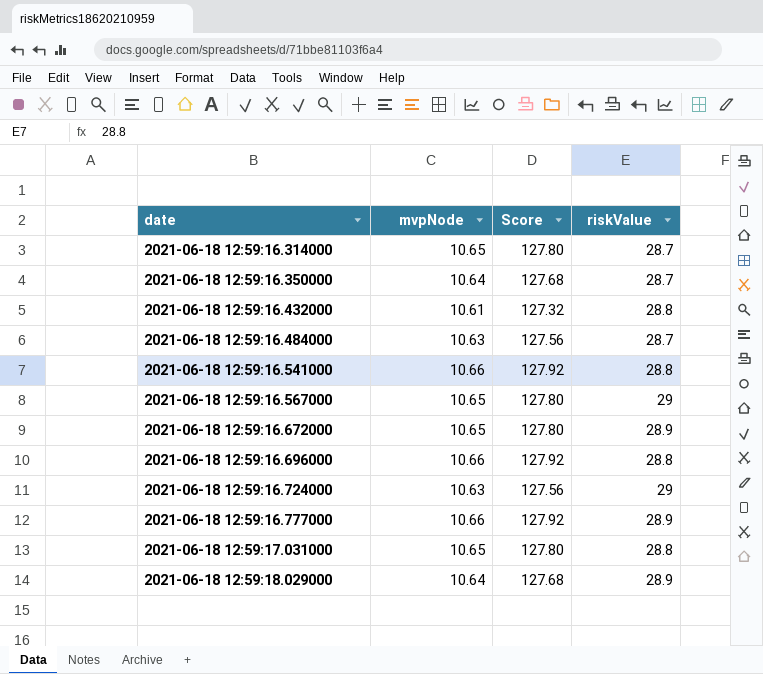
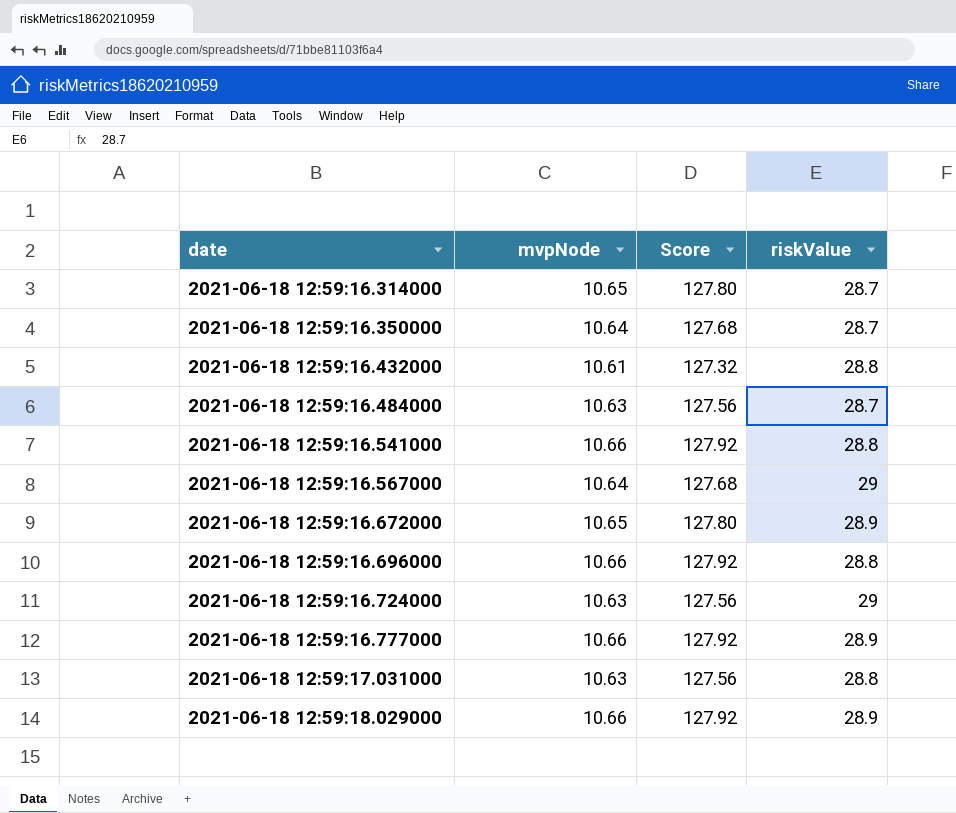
2021-06-18 12:59:16.567000 | mvpNode: 10.65 -> 10.64
2021-06-18 12:59:16.567000 | Score: 127.80 -> 127.68
2021-06-18 12:59:17.031000 | mvpNode: 10.65 -> 10.63
2021-06-18 12:59:17.031000 | Score: 127.80 -> 127.56
2021-06-18 12:59:18.029000 | mvpNode: 10.64 -> 10.66
2021-06-18 12:59:18.029000 | Score: 127.68 -> 127.92

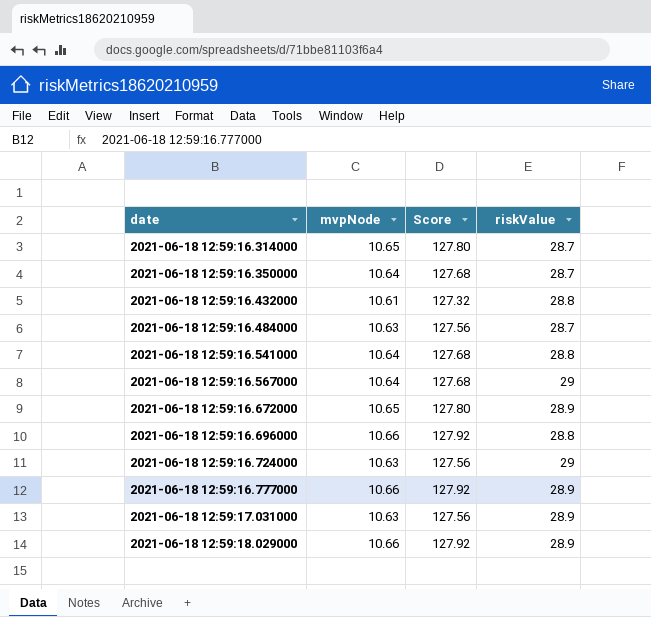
2021-06-18 12:59:16.541000 | mvpNode: 10.66 -> 10.64
2021-06-18 12:59:16.541000 | Score: 127.92 -> 127.68
2021-06-18 12:59:17.031000 | riskValue: 28.8 -> 28.9

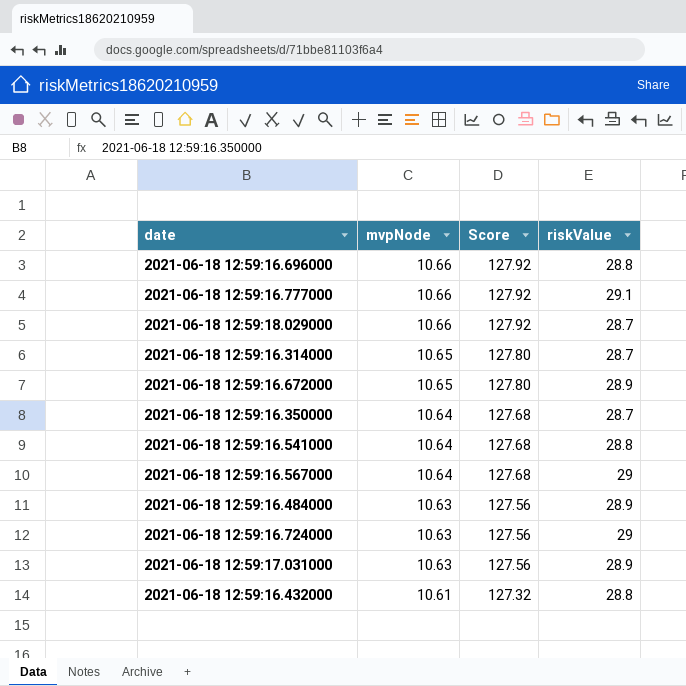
row order: date ascending -> mvpNode descending
2021-06-18 12:59:16.777000 | riskValue: 28.9 -> 29.1
2021-06-18 12:59:18.029000 | riskValue: 28.9 -> 28.7
2021-06-18 12:59:16.484000 | riskValue: 28.7 -> 28.9

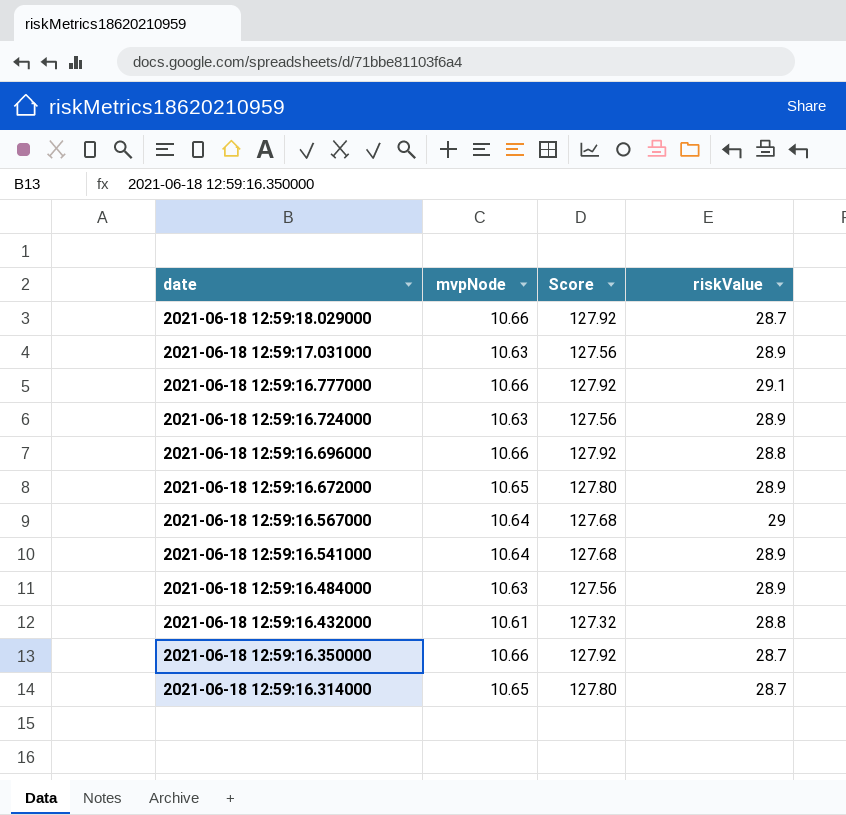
row order: mvpNode descending -> date descending
2021-06-18 12:59:16.724000 | riskValue: 29 -> 28.9
2021-06-18 12:59:16.541000 | riskValue: 28.8 -> 28.9
2021-06-18 12:59:16.350000 | mvpNode: 10.64 -> 10.66
2021-06-18 12:59:16.350000 | Score: 127.68 -> 127.92

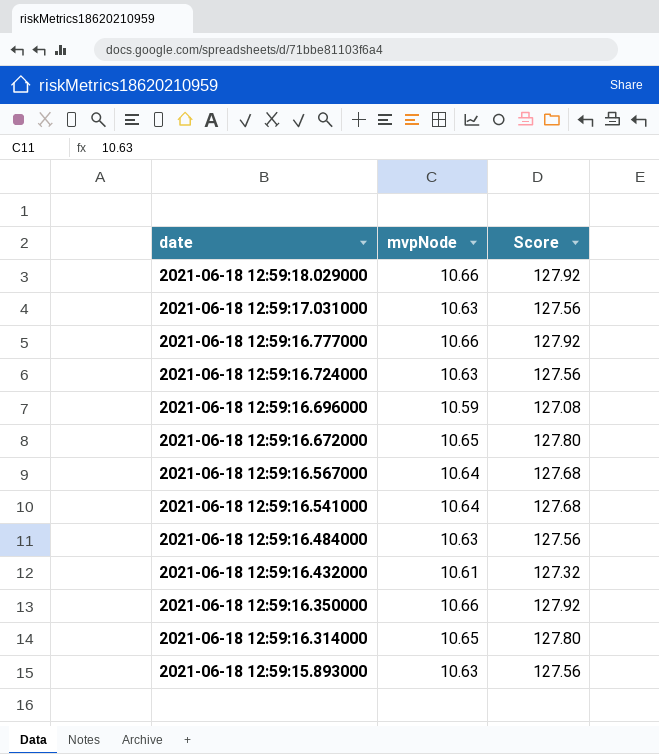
column riskValue | position: 4 -> none
2021-06-18 12:59:16.696000 | mvpNode: 10.66 -> 10.59
2021-06-18 12:59:16.696000 | Score: 127.92 -> 127.08
row 2021-06-18 12:59:15.893000: none -> 10.63 | 127.56

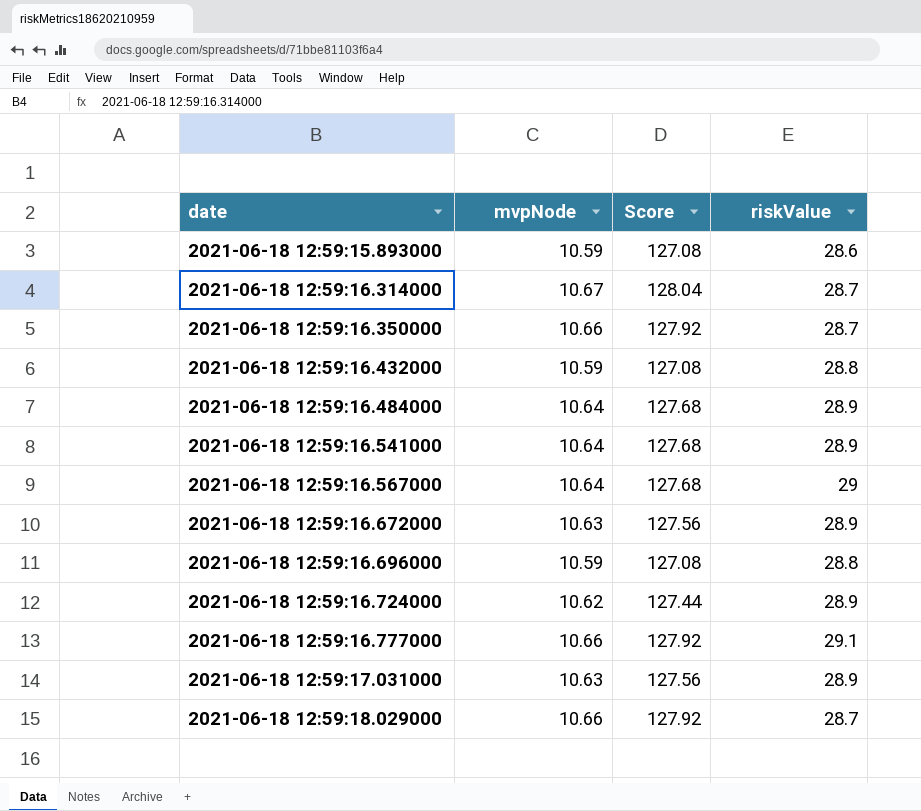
row order: date descending -> date ascending
column riskValue | position: none -> 4
2021-06-18 12:59:15.893000 | mvpNode: 10.63 -> 10.59
2021-06-18 12:59:15.893000 | Score: 127.56 -> 127.08
2021-06-18 12:59:16.314000 | mvpNode: 10.65 -> 10.67
2021-06-18 12:59:16.314000 | Score: 127.80 -> 128.04
2021-06-18 12:59:16.432000 | mvpNode: 10.61 -> 10.59
2021-06-18 12:59:16.432000 | Score: 127.32 -> 127.08
2021-06-18 12:59:16.484000 | mvpNode: 10.63 -> 10.64
2021-06-18 12:59:16.484000 | Score: 127.56 -> 127.68
2021-06-18 12:59:16.672000 | mvpNode: 10.65 -> 10.63
2021-06-18 12:59:16.672000 | Score: 127.80 -> 127.56
2021-06-18 12:59:16.724000 | mvpNode: 10.63 -> 10.62
2021-06-18 12:59:16.724000 | Score: 127.56 -> 127.44

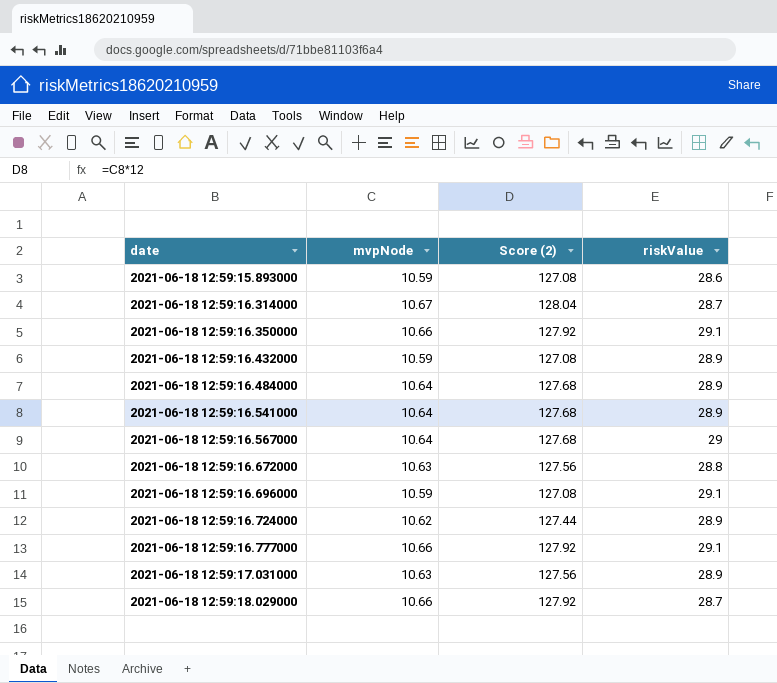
column name: Score -> Score (2)
2021-06-18 12:59:16.350000 | riskValue: 28.7 -> 29.1
2021-06-18 12:59:16.432000 | riskValue: 28.8 -> 28.9
2021-06-18 12:59:16.672000 | riskValue: 28.9 -> 28.8
2021-06-18 12:59:16.696000 | riskValue: 28.8 -> 29.1

